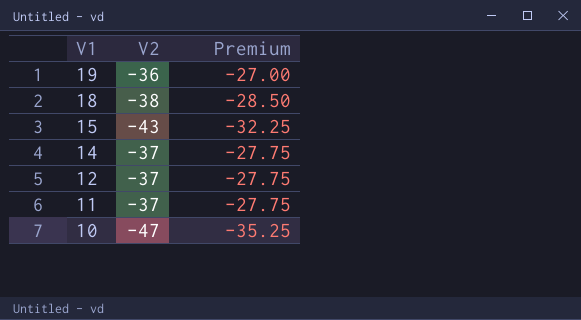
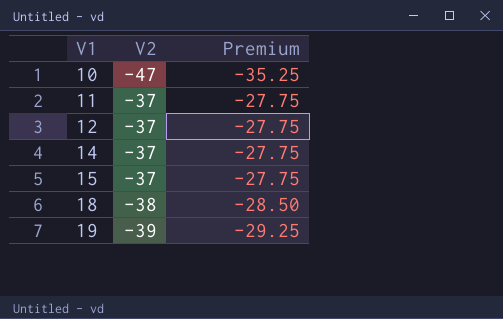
row order: V1 descending -> V1 ascending
15 | V2: -43 -> -37
15 | Premium: -32.25 -> -27.75
19 | V2: -36 -> -39
19 | Premium: -27.00 -> -29.25

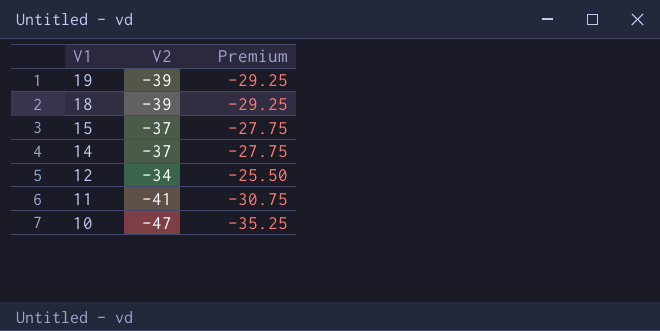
row order: V1 ascending -> V1 descending
18 | V2: -38 -> -39
18 | Premium: -28.50 -> -29.25
12 | V2: -37 -> -34
12 | Premium: -27.75 -> -25.50
11 | V2: -37 -> -41
11 | Premium: -27.75 -> -30.75

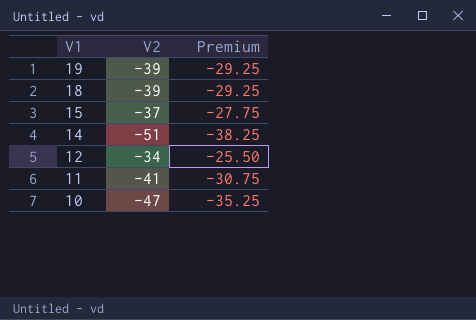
14 | V2: -37 -> -51
14 | Premium: -27.75 -> -38.25

